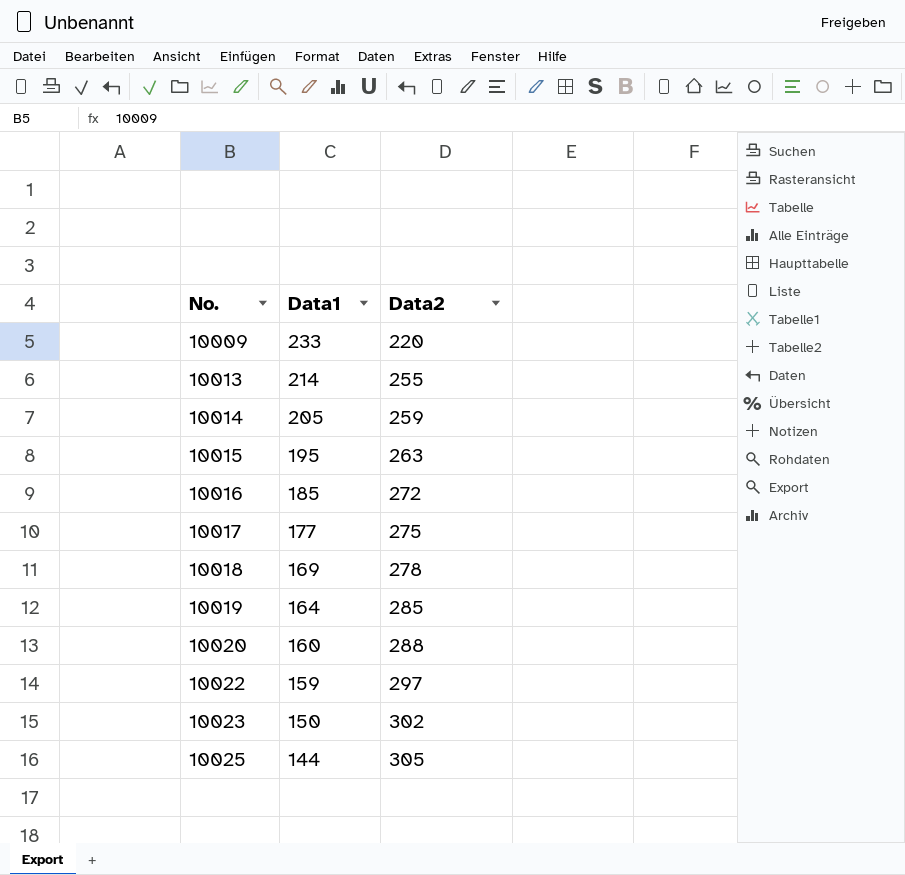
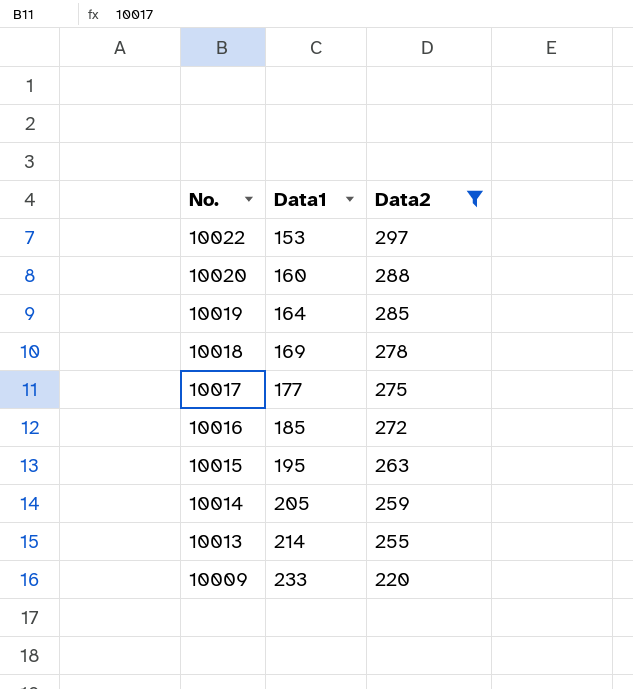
filter: none -> Data2 <= 297
row order: No. ascending -> No. descending
10022 | Data1: 159 -> 153

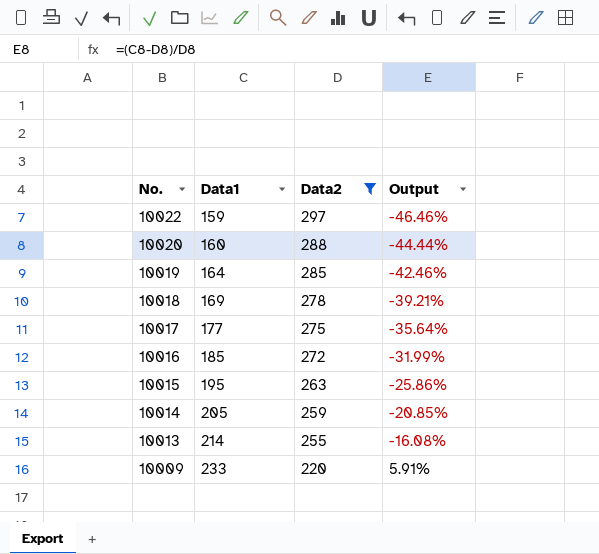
column Output | formula: none -> ([Data1] - [Data2]) / [Data2]
10022 | Data1: 153 -> 159

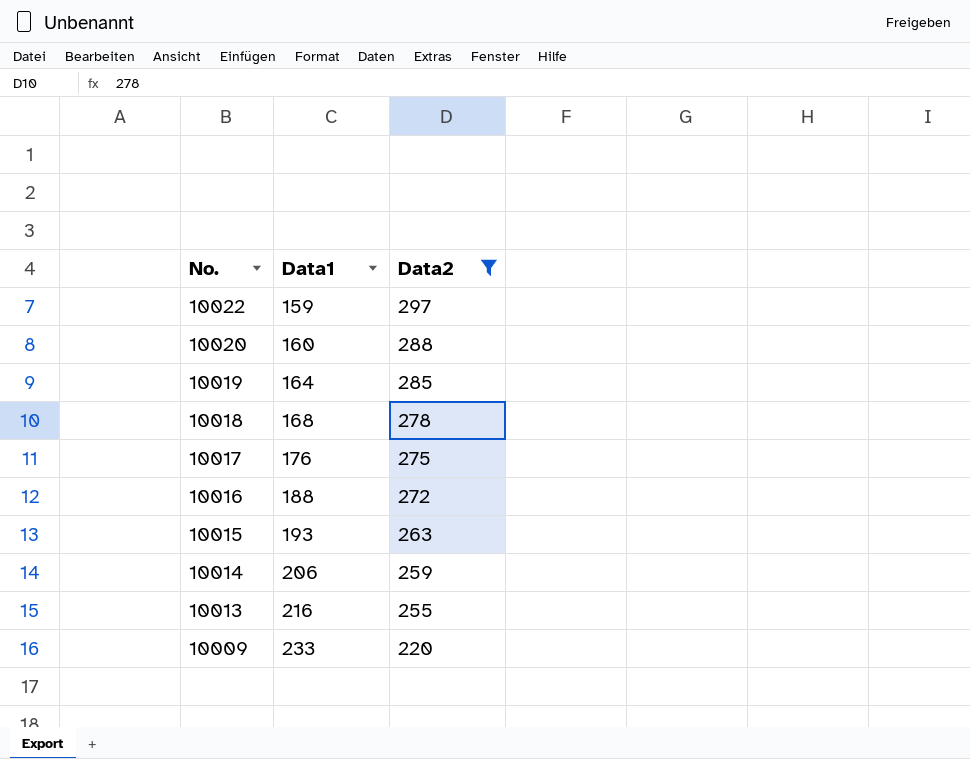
column Output | formula: ([Data1] - [Data2]) / [Data2] -> none
10018 | Data1: 169 -> 168
10017 | Data1: 177 -> 176
10016 | Data1: 185 -> 188
10015 | Data1: 195 -> 193
10014 | Data1: 205 -> 206
10013 | Data1: 214 -> 216

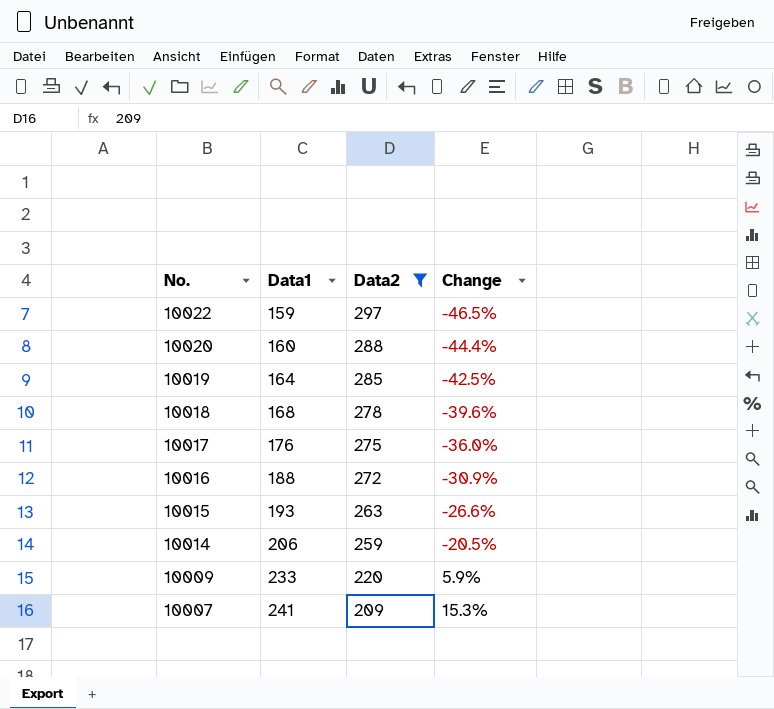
column Change | formula: none -> ([Data1] - [Data2]) / [Data2]
row 10013: 216 | 255 -> none
row 10007: none -> 241 | 209 | 15.3%

